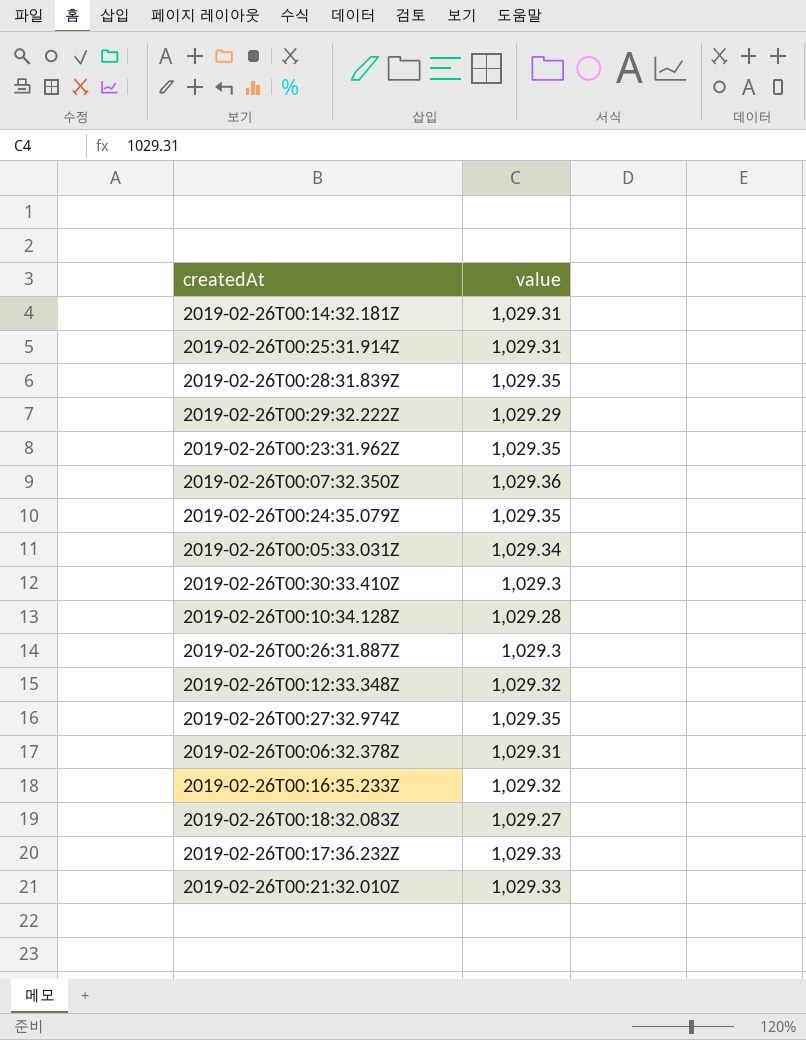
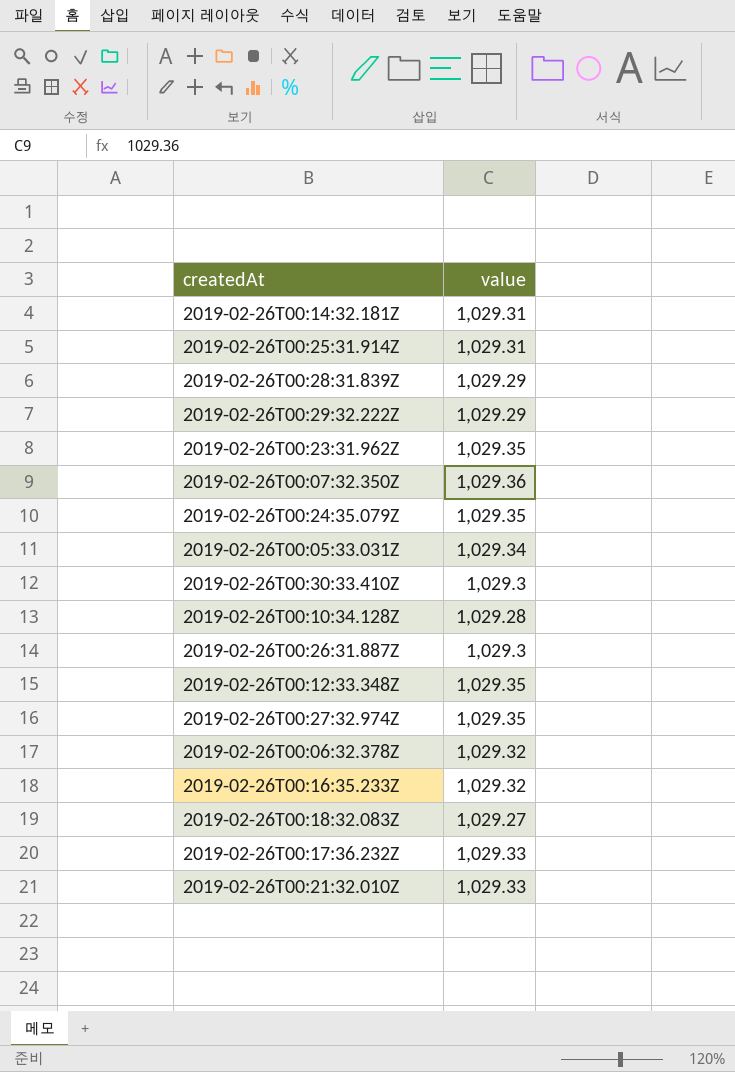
2019-02-26T00:28:31.839Z | value: 1,029.35 -> 1,029.29
2019-02-26T00:12:33.348Z | value: 1,029.32 -> 1,029.35
2019-02-26T00:06:32.378Z | value: 1,029.31 -> 1,029.32

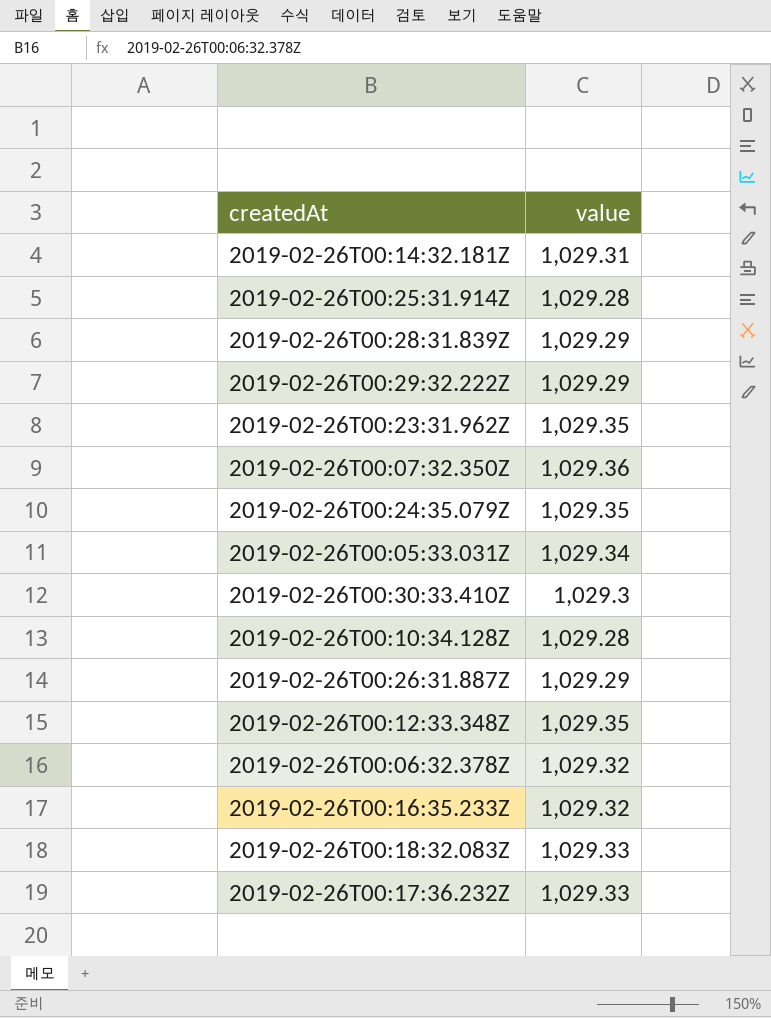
row 2019-02-26T00:27:32.974Z: 1,029.35 -> none
row 2019-02-26T00:21:32.010Z: 1,029.33 -> none
2019-02-26T00:25:31.914Z | value: 1,029.31 -> 1,029.28
2019-02-26T00:26:31.887Z | value: 1,029.3 -> 1,029.29
2019-02-26T00:18:32.083Z | value: 1,029.27 -> 1,029.33

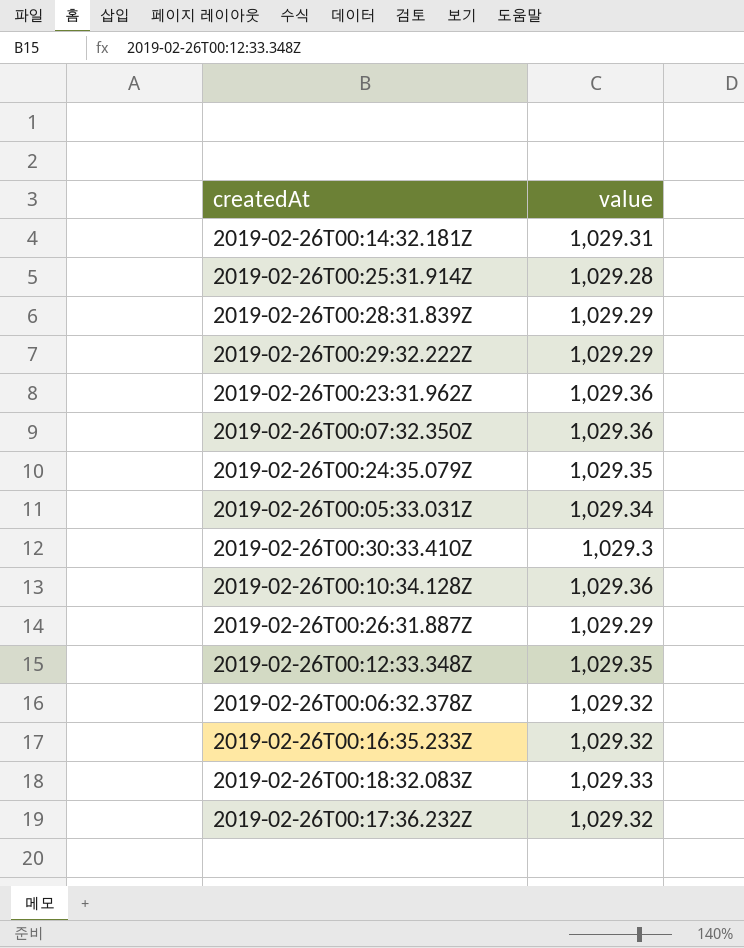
2019-02-26T00:23:31.962Z | value: 1,029.35 -> 1,029.36
2019-02-26T00:10:34.128Z | value: 1,029.28 -> 1,029.36
2019-02-26T00:17:36.232Z | value: 1,029.33 -> 1,029.32

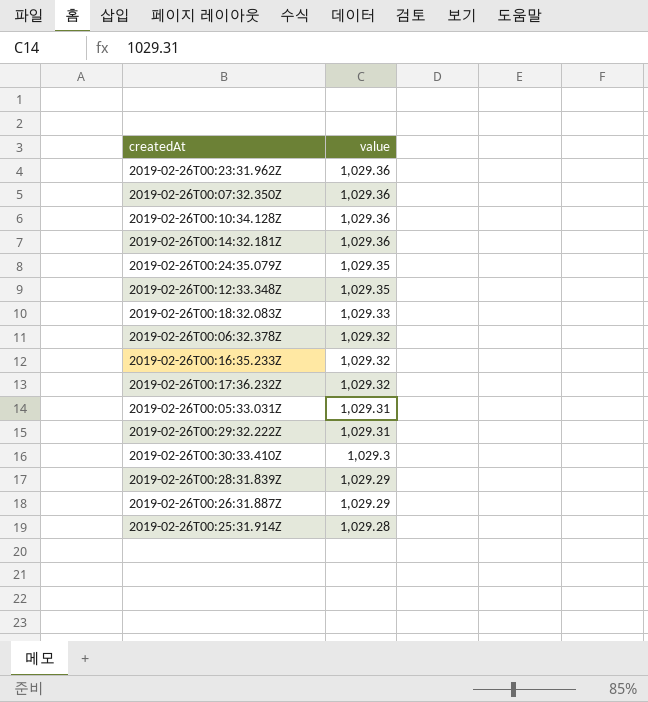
row order: none -> value descending
2019-02-26T00:14:32.181Z | value: 1,029.31 -> 1,029.36
2019-02-26T00:05:33.031Z | value: 1,029.34 -> 1,029.31
2019-02-26T00:29:32.222Z | value: 1,029.29 -> 1,029.31

